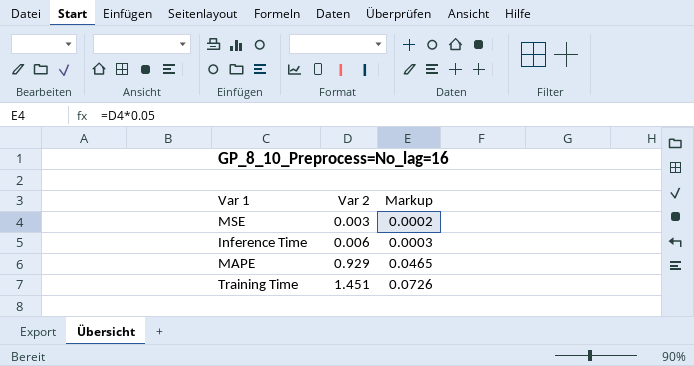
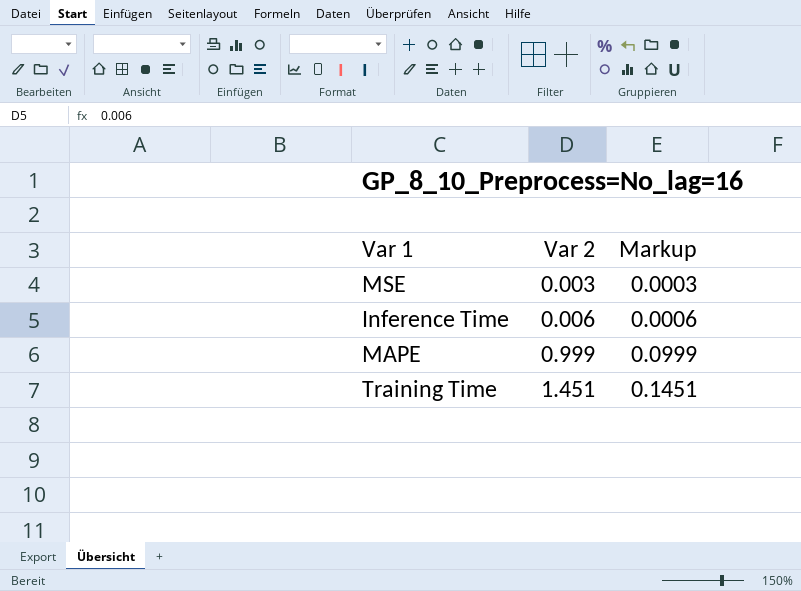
column Markup | formula: [Var 2] * 0.05 -> [Var 2] * 0.1
MAPE | Var 2: 0.929 -> 0.999

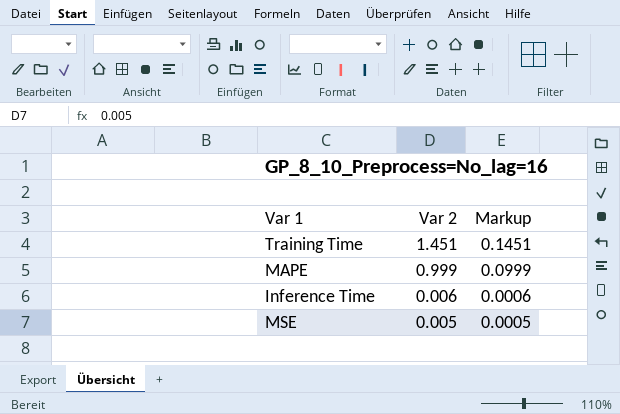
row order: Var 2 ascending -> Var 2 descending
MSE | Var 2: 0.003 -> 0.005
MSE | Markup: 0.0003 -> 0.0005

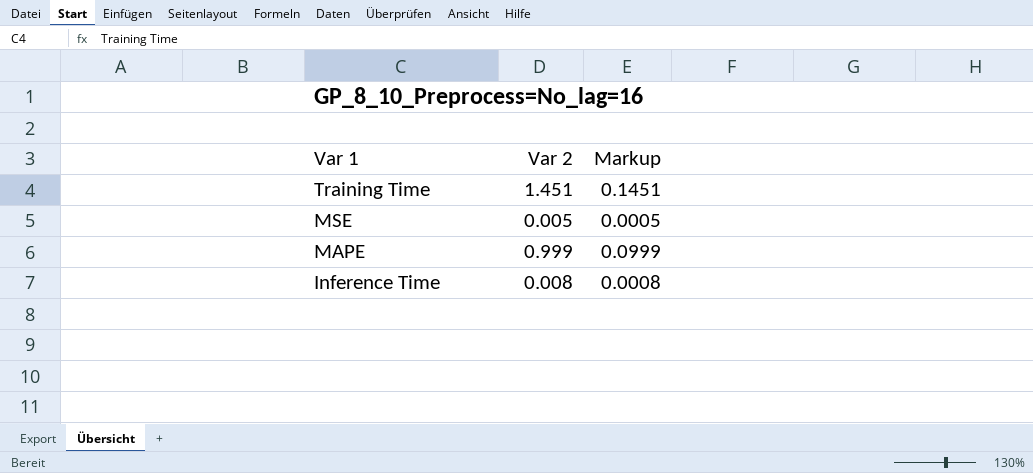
row order: Var 2 descending -> Var 1 descending
Inference Time | Var 2: 0.006 -> 0.008
Inference Time | Markup: 0.0006 -> 0.0008

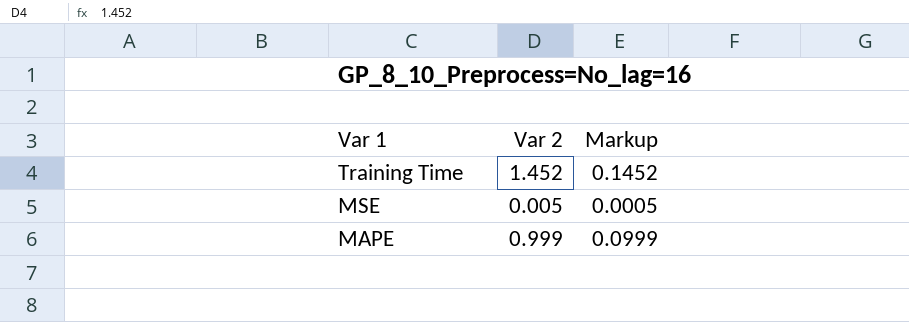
row Inference Time: 0.008 | 0.0008 -> none
Training Time | Var 2: 1.451 -> 1.452
Training Time | Markup: 0.1451 -> 0.1452

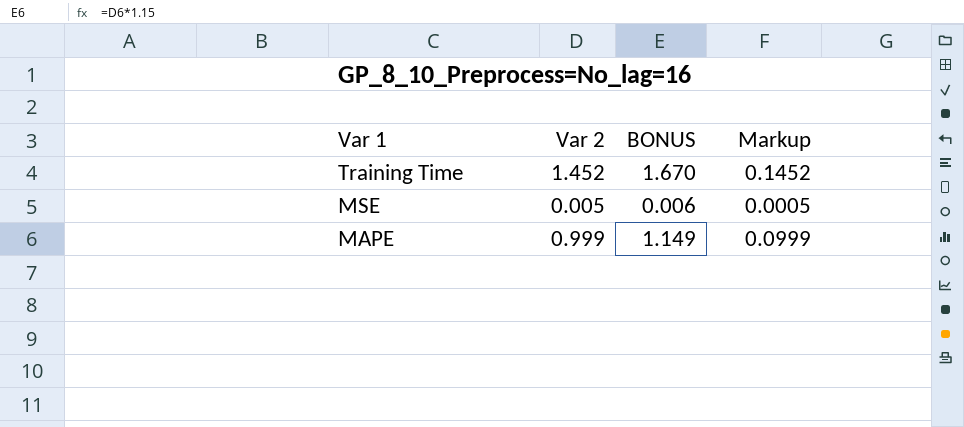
column BONUS | formula: none -> [Var 2] * 1.15

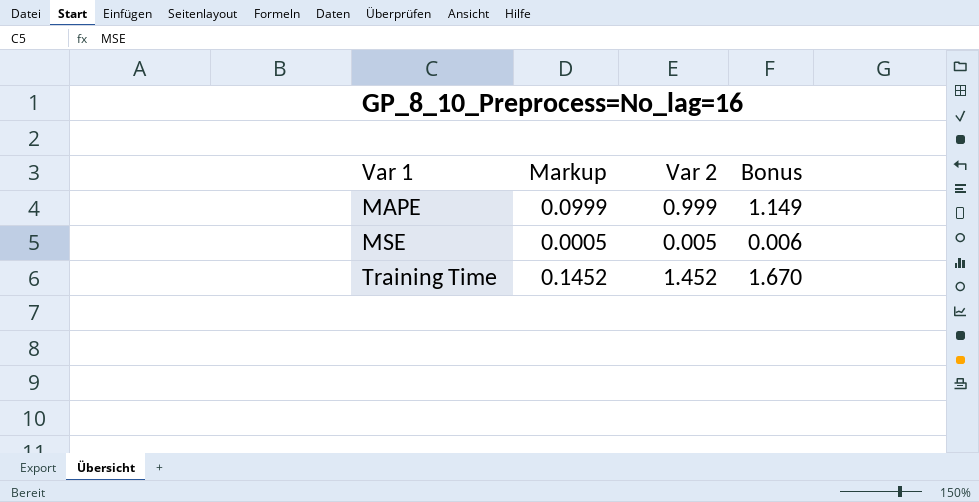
row order: Var 1 descending -> Var 1 ascending
column Markup | position: 4 -> 2
column name: BONUS -> Bonus

